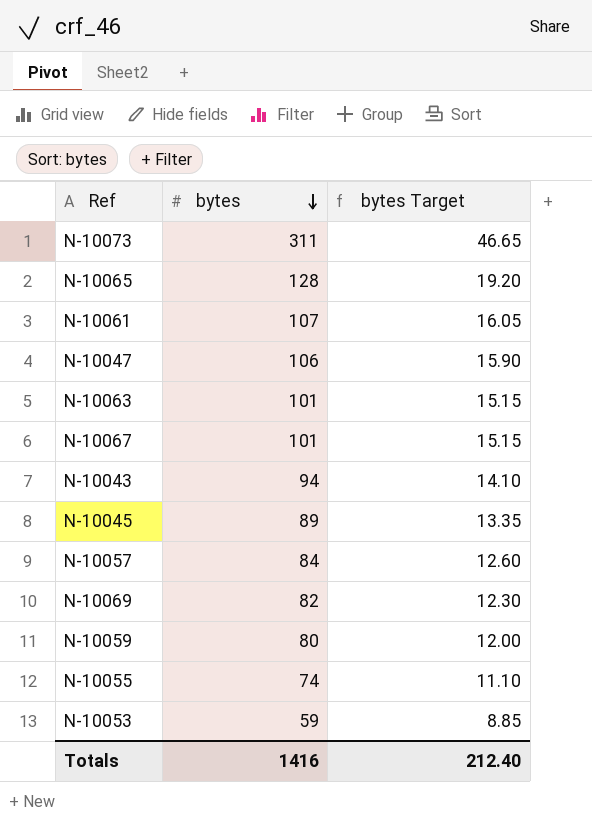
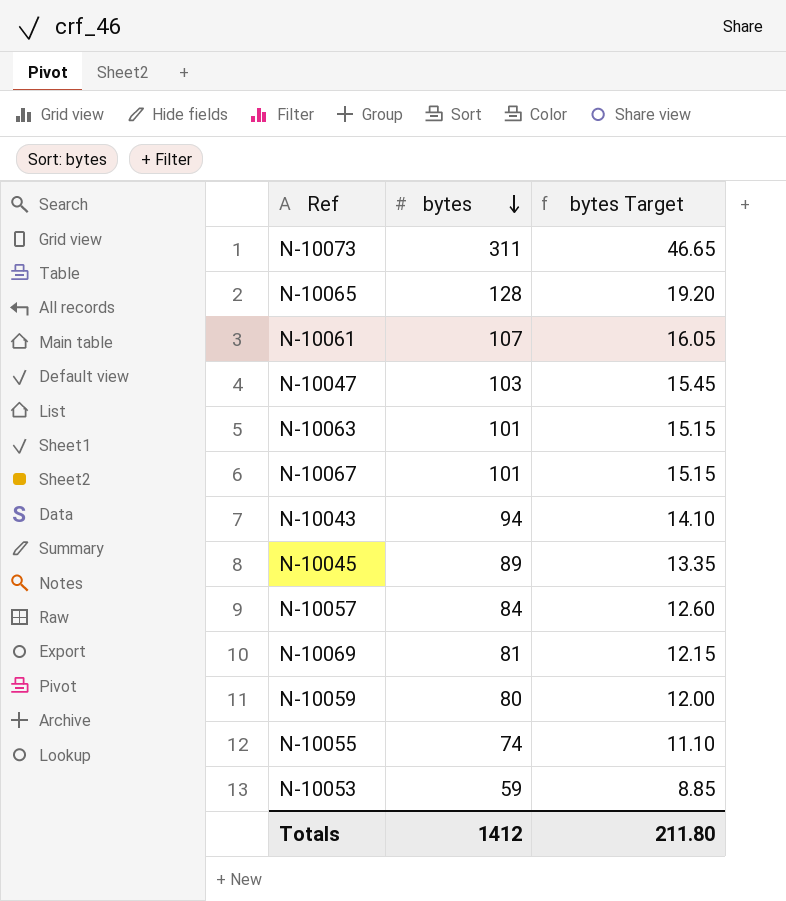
N-10047 | bytes: 106 -> 103
N-10047 | bytes Target: 15.90 -> 15.45
N-10069 | bytes: 82 -> 81
N-10069 | bytes Target: 12.30 -> 12.15
Totals | bytes: 1416 -> 1412
Totals | bytes Target: 212.40 -> 211.80

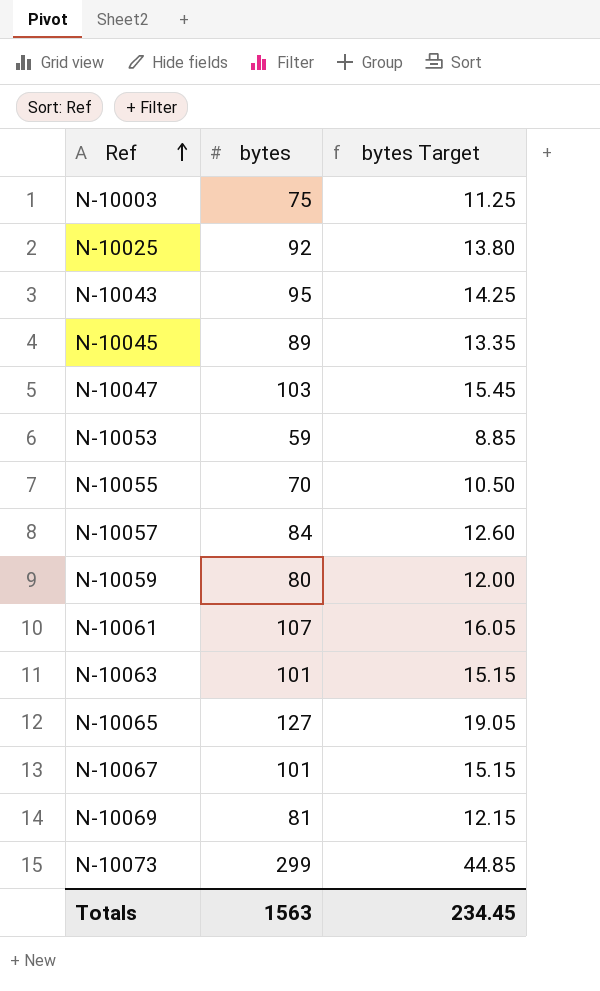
row order: bytes descending -> Ref ascending
row N-10003: none -> 75 | 11.25
row N-10025: none -> 92 | 13.80
N-10043 | bytes: 94 -> 95
N-10043 | bytes Target: 14.10 -> 14.25
N-10055 | bytes: 74 -> 70
N-10055 | bytes Target: 11.10 -> 10.50
N-10065 | bytes: 128 -> 127
N-10065 | bytes Target: 19.20 -> 19.05
N-10073 | bytes: 311 -> 299
N-10073 | bytes Target: 46.65 -> 44.85
Totals | bytes: 1412 -> 1563
Totals | bytes Target: 211.80 -> 234.45

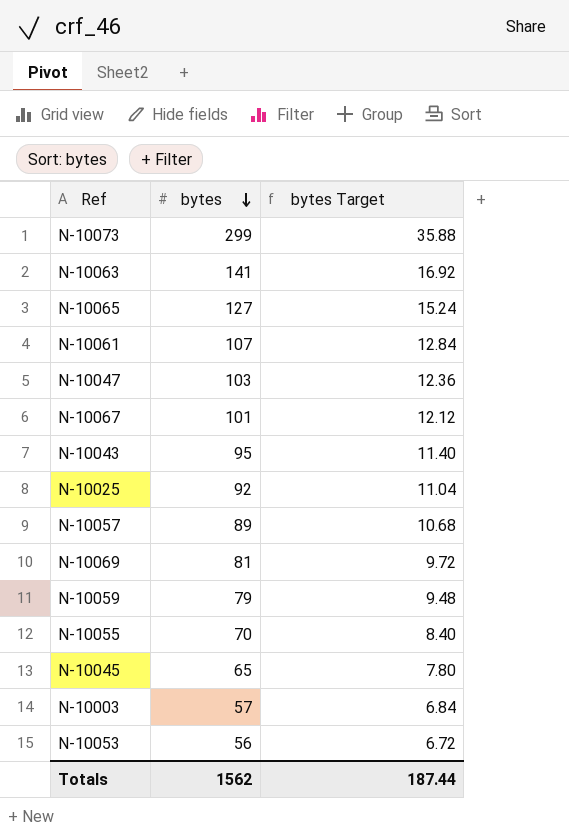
row order: Ref ascending -> bytes descending
column bytes Target | formula: [bytes] * 0.15 -> [bytes] * 0.12
N-10063 | bytes: 101 -> 141
N-10057 | bytes: 84 -> 89
N-10059 | bytes: 80 -> 79
N-10045 | bytes: 89 -> 65
N-10003 | bytes: 75 -> 57
N-10053 | bytes: 59 -> 56
Totals | bytes: 1563 -> 1562
Totals | bytes Target: 234.45 -> 187.44

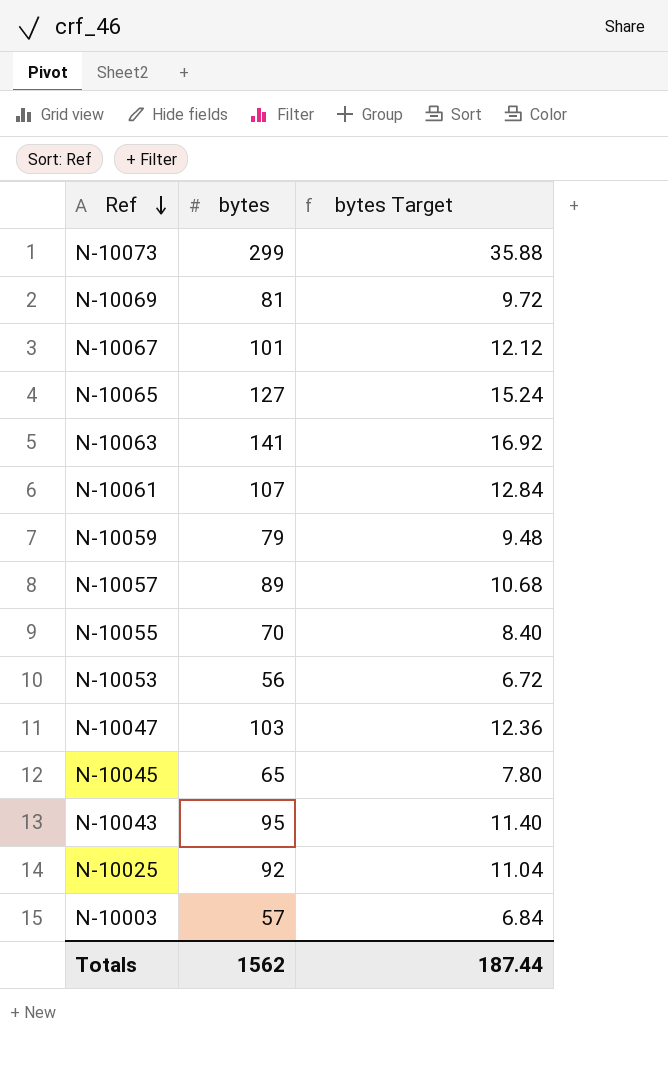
row order: bytes descending -> Ref descending

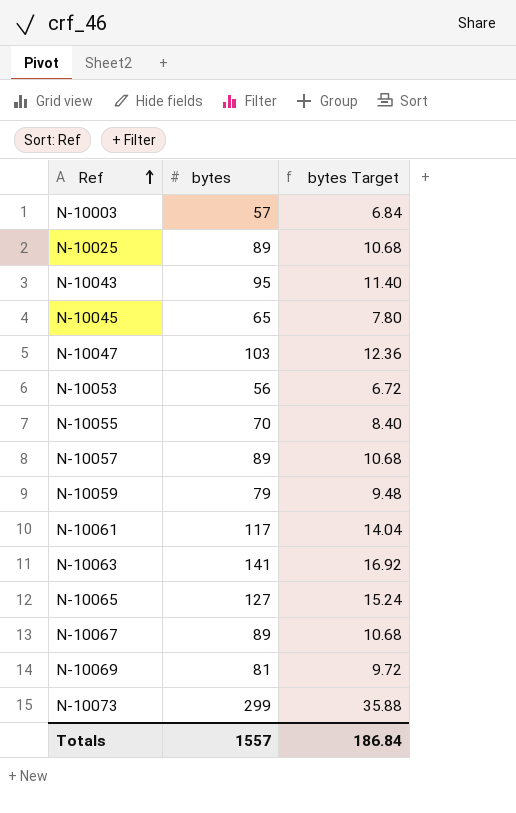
row order: Ref descending -> Ref ascending
N-10025 | bytes: 92 -> 89
N-10025 | bytes Target: 11.04 -> 10.68
N-10061 | bytes: 107 -> 117
N-10061 | bytes Target: 12.84 -> 14.04
N-10067 | bytes: 101 -> 89
N-10067 | bytes Target: 12.12 -> 10.68
Totals | bytes: 1562 -> 1557
Totals | bytes Target: 187.44 -> 186.84

